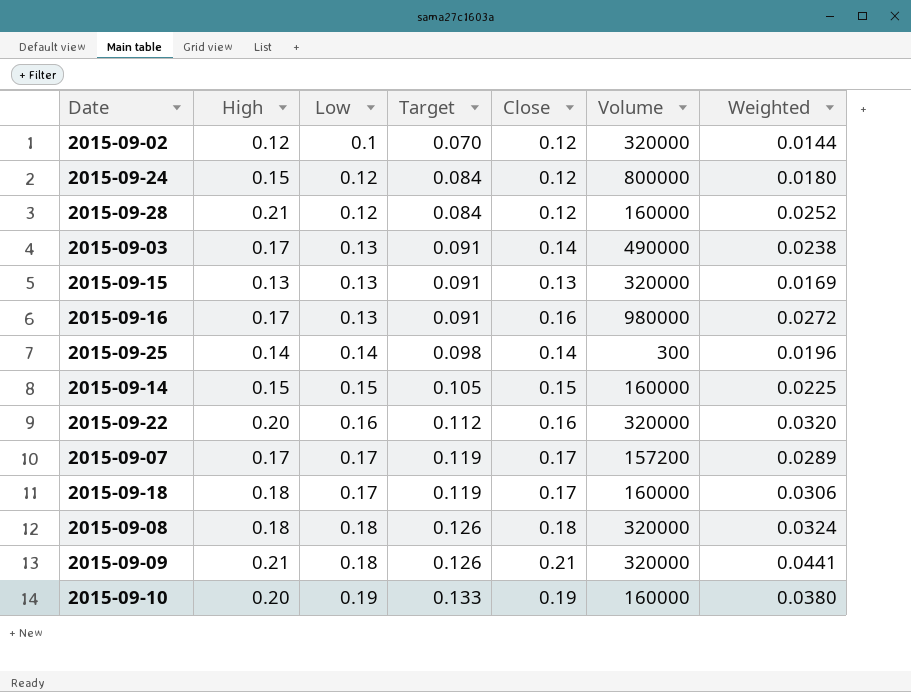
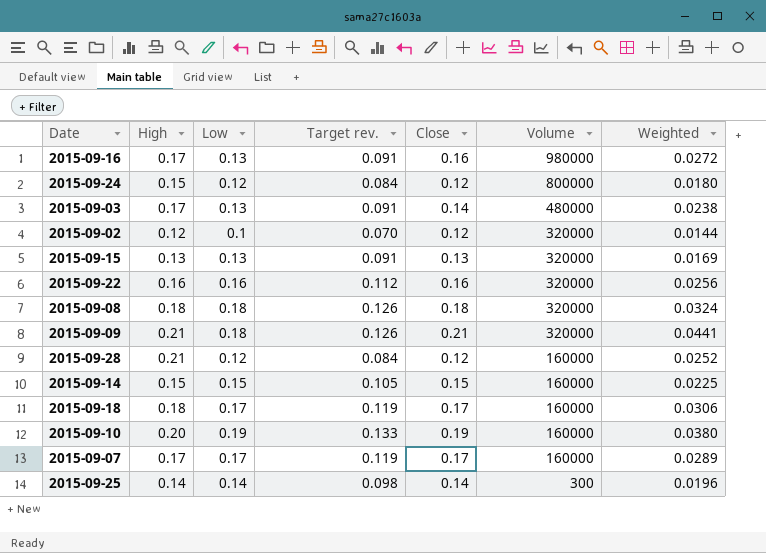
row order: Low ascending -> Volume descending
column name: Target -> Target rev.
2015-09-03 | Volume: 490000 -> 480000
2015-09-22 | High: 0.20 -> 0.16
2015-09-22 | Weighted: 0.0320 -> 0.0256
2015-09-07 | Volume: 157200 -> 160000

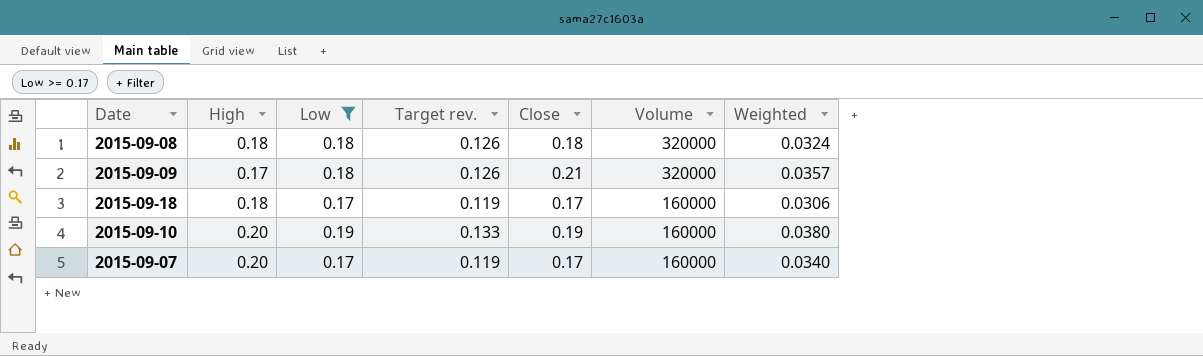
filter: none -> Low >= 0.17
2015-09-09 | High: 0.21 -> 0.17
2015-09-09 | Weighted: 0.0441 -> 0.0357
2015-09-07 | High: 0.17 -> 0.20
2015-09-07 | Weighted: 0.0289 -> 0.0340

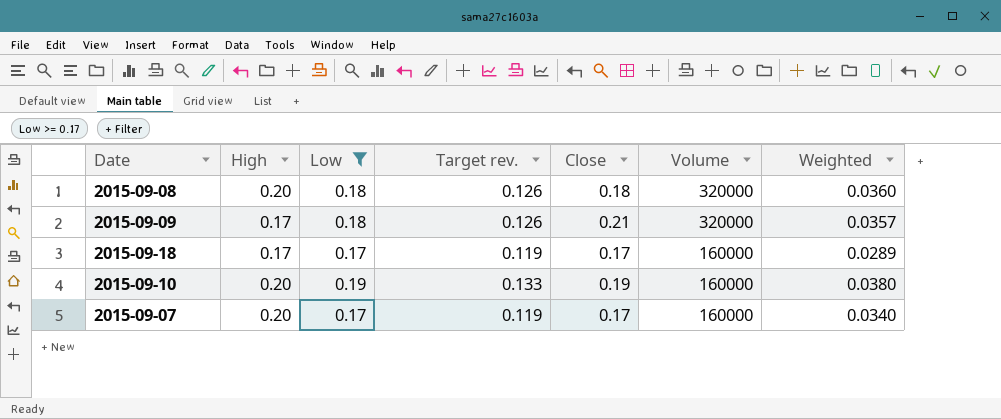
2015-09-08 | High: 0.18 -> 0.20
2015-09-08 | Weighted: 0.0324 -> 0.0360
2015-09-18 | High: 0.18 -> 0.17
2015-09-18 | Weighted: 0.0306 -> 0.0289

